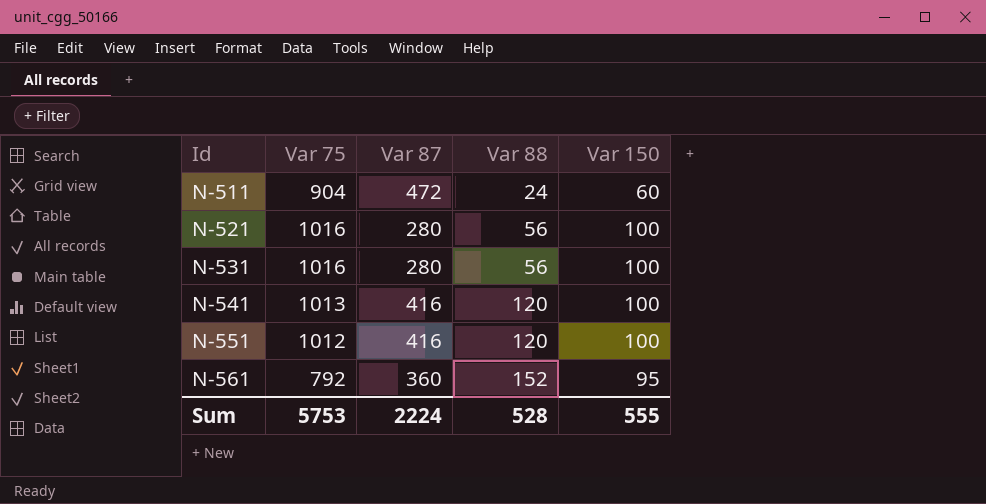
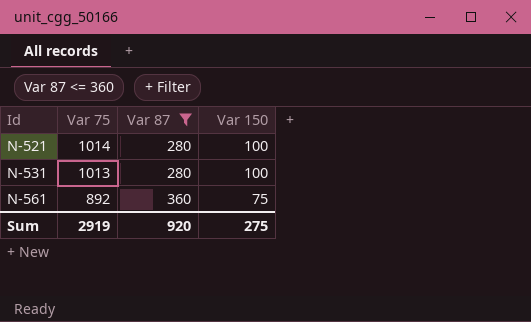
filter: none -> Var 87 <= 360
column Var 88 | position: 4 -> none
N-521 | Var 75: 1016 -> 1014
N-531 | Var 75: 1016 -> 1013
N-561 | Var 75: 792 -> 892
N-561 | Var 150: 95 -> 75
Sum | Var 75: 5753 -> 2919
Sum | Var 87: 2224 -> 920
Sum | Var 150: 555 -> 275

